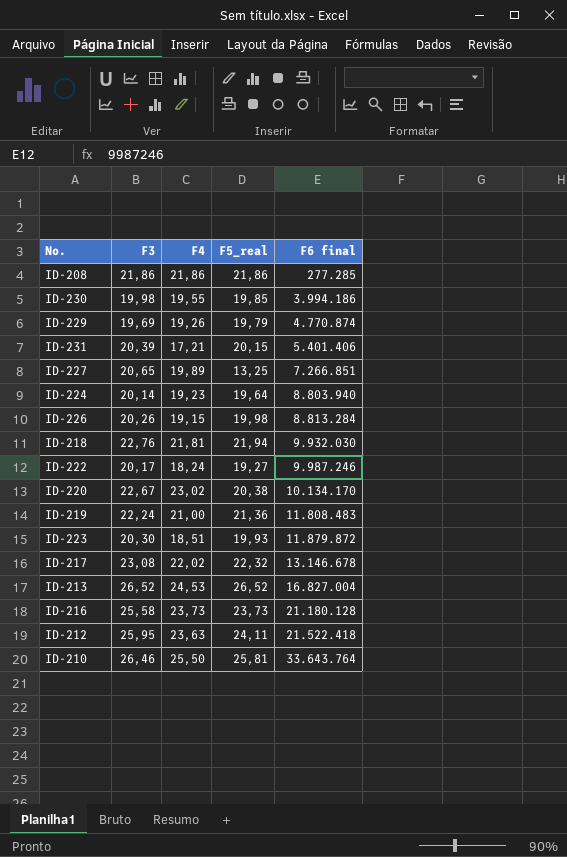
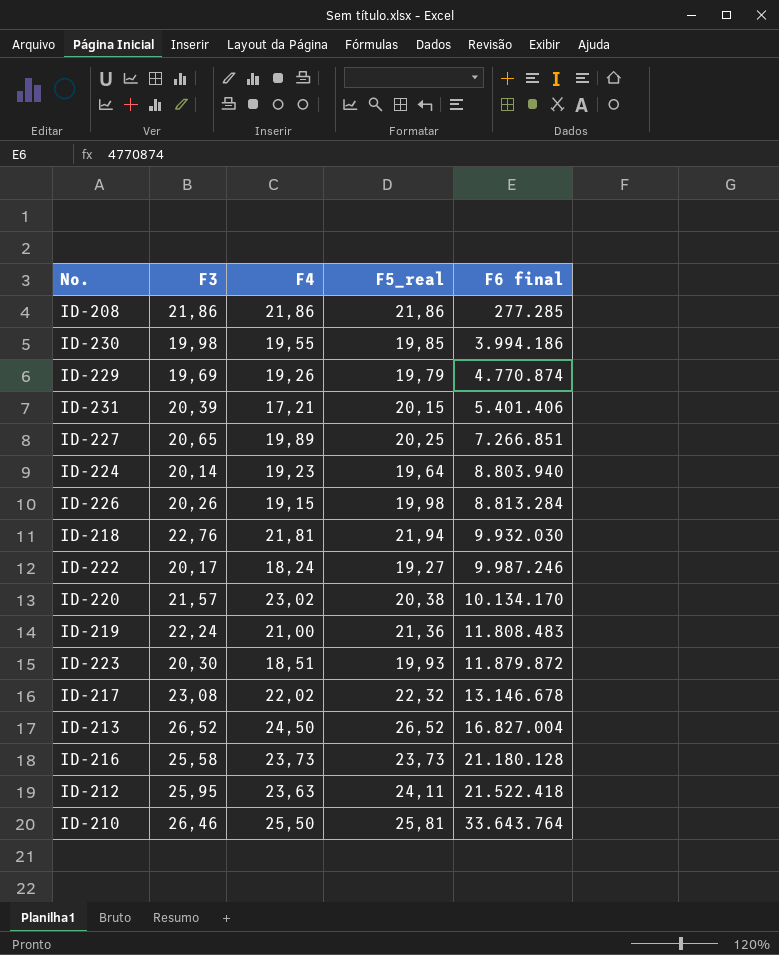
ID-227 | F5_real: 13,25 -> 20,25
ID-220 | F3: 22,67 -> 21,57
ID-213 | F4: 24,53 -> 24,50

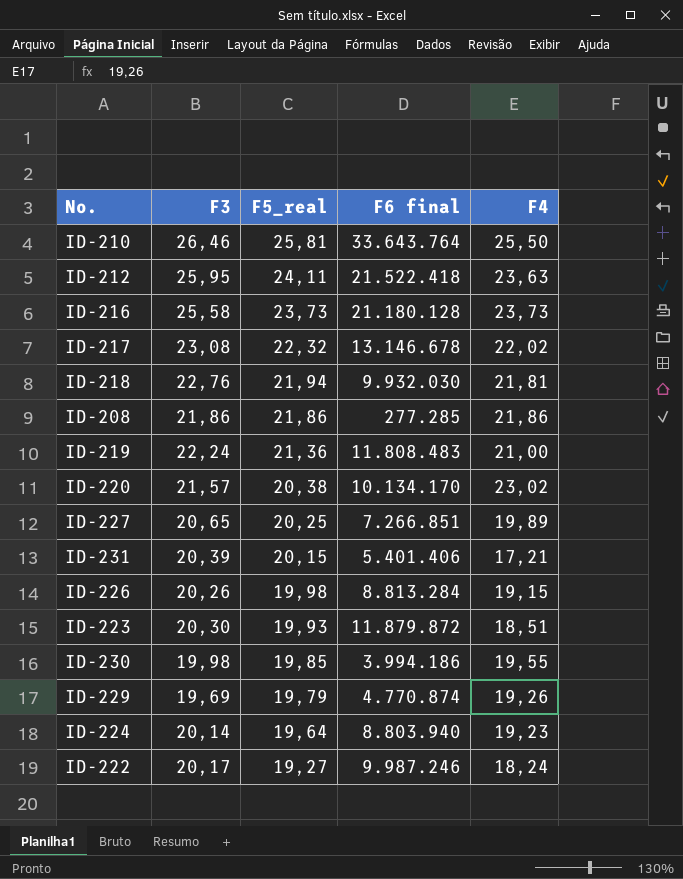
row order: F6 final ascending -> F5_real descending
column F4 | position: 3 -> 5
row ID-213: 26,52 | 24,50 | 26,52 | 16.827.004 -> none

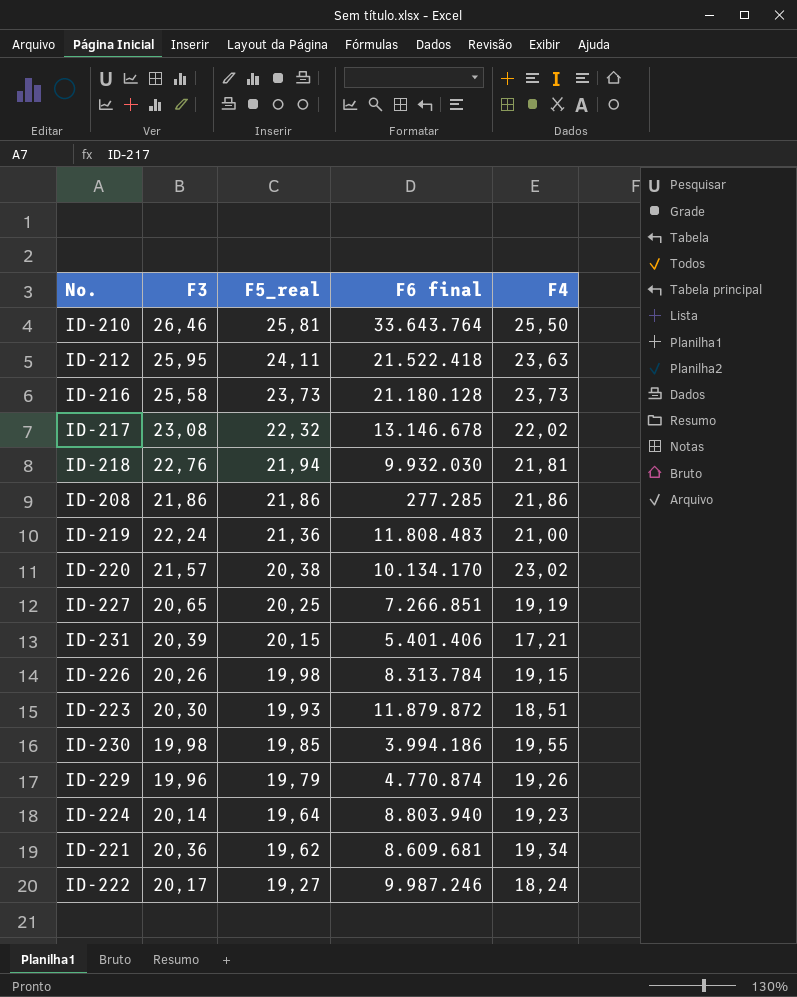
ID-227 | F4: 19,89 -> 19,19
ID-226 | F6 final: 8.813.284 -> 8.313.784
ID-229 | F3: 19,69 -> 19,96
row ID-221: none -> 20,36 | 19,62 | 8.609.681 | 19,34

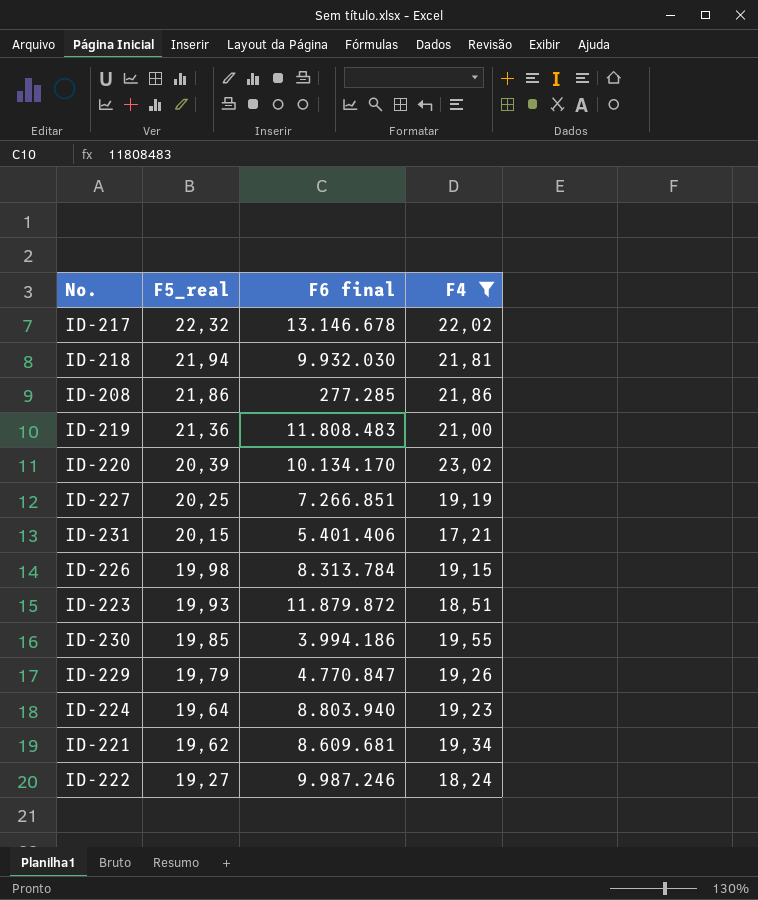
filter: none -> F4 <= 23,02
column F3 | position: 2 -> none
ID-220 | F5_real: 20,38 -> 20,39
ID-229 | F6 final: 4.770.874 -> 4.770.847

